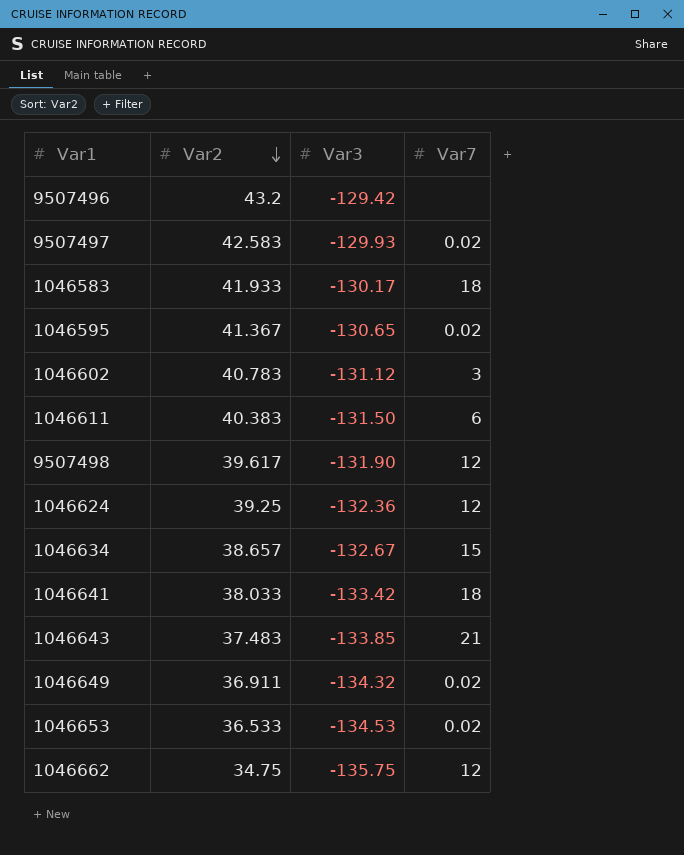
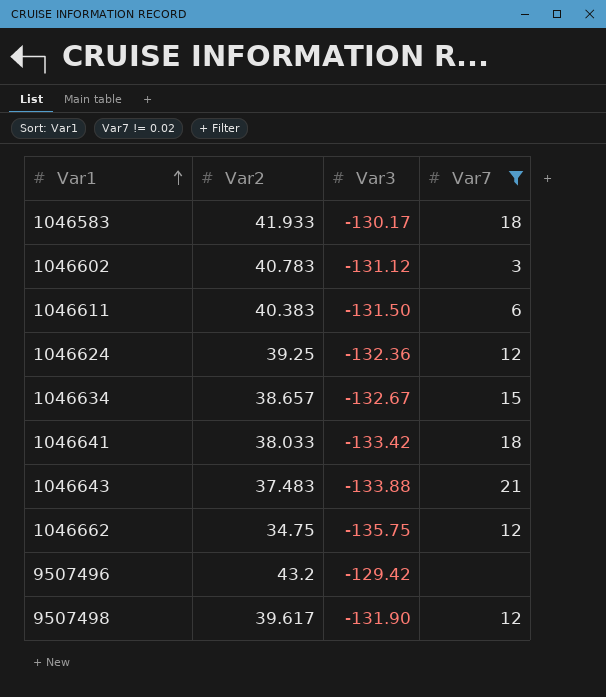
filter: none -> Var7 != 0.02
row order: Var2 descending -> Var1 ascending
1046643 | Var3: -133.85 -> -133.88

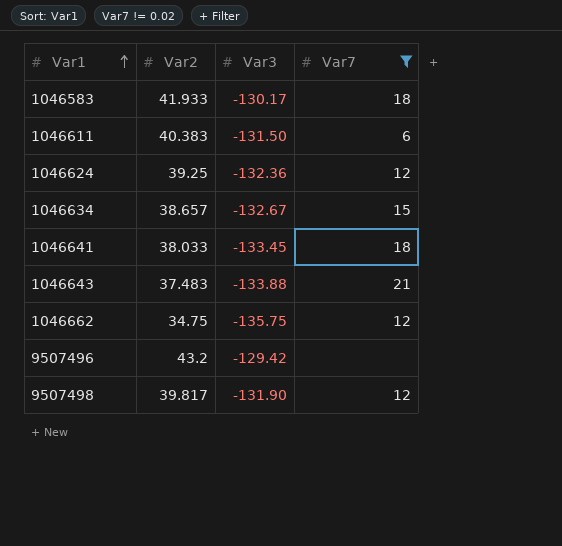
row 1046602: 40.783 | -131.12 | 3 -> none
1046641 | Var3: -133.42 -> -133.45
9507498 | Var2: 39.617 -> 39.817

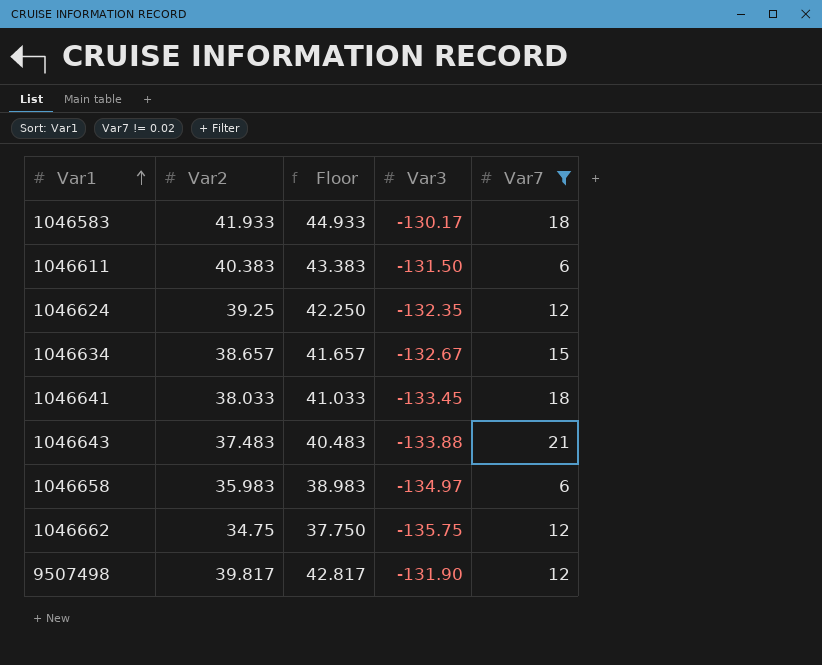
column Floor | formula: none -> [Var2] + 3
row 9507496: 43.2 | -129.42 | none -> none
1046624 | Var3: -132.36 -> -132.35
row 1046658: none -> 35.983 | 38.983 | -134.97 | 6

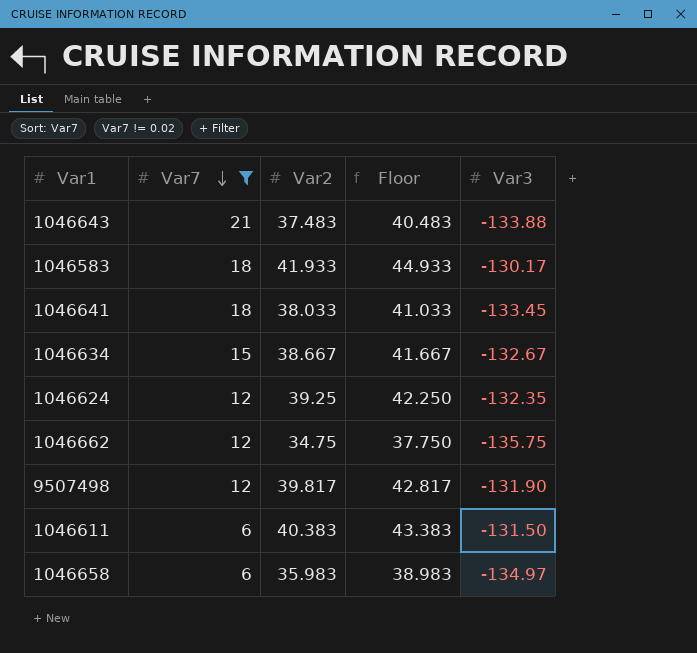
row order: Var1 ascending -> Var7 descending
column Var7 | position: 5 -> 2
1046634 | Var2: 38.657 -> 38.667
1046634 | Floor: 41.657 -> 41.667

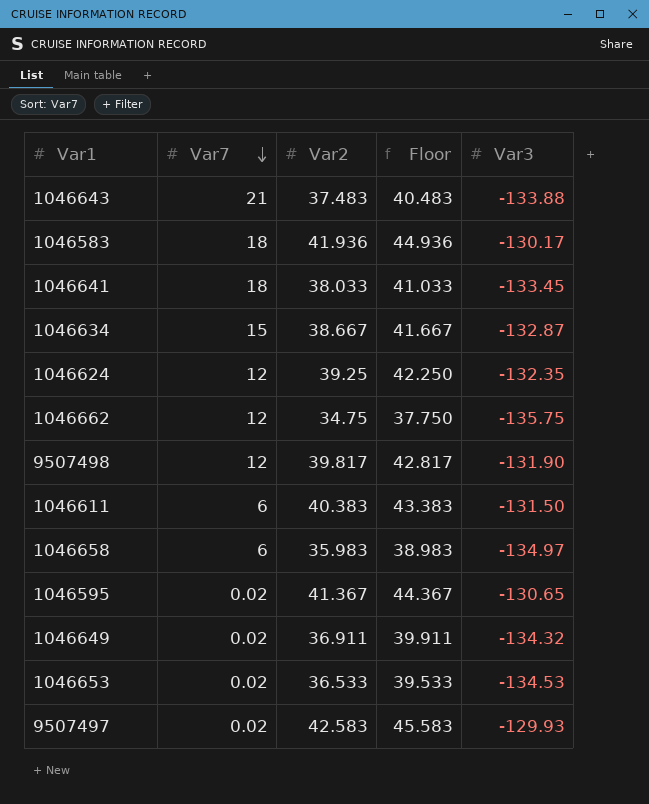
filter: Var7 != 0.02 -> none
1046583 | Var2: 41.933 -> 41.936
1046583 | Floor: 44.933 -> 44.936
1046634 | Var3: -132.67 -> -132.87

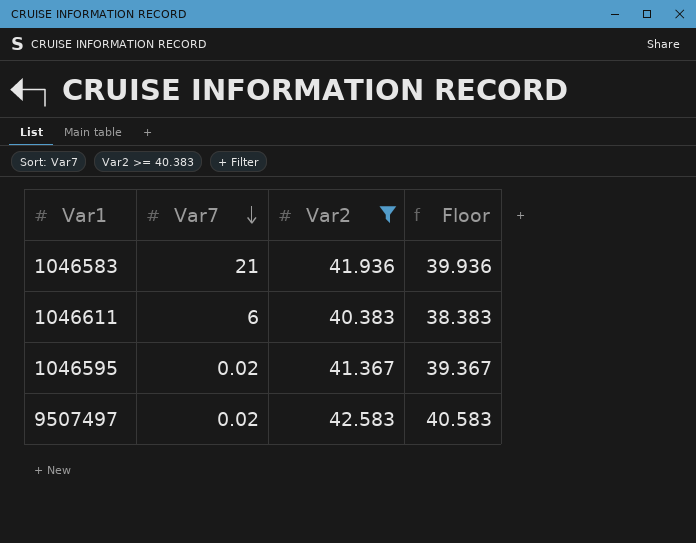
filter: none -> Var2 >= 40.383
column Var3 | position: 5 -> none
column Floor | formula: [Var2] + 3 -> [Var2] - 2
1046583 | Var7: 18 -> 21

